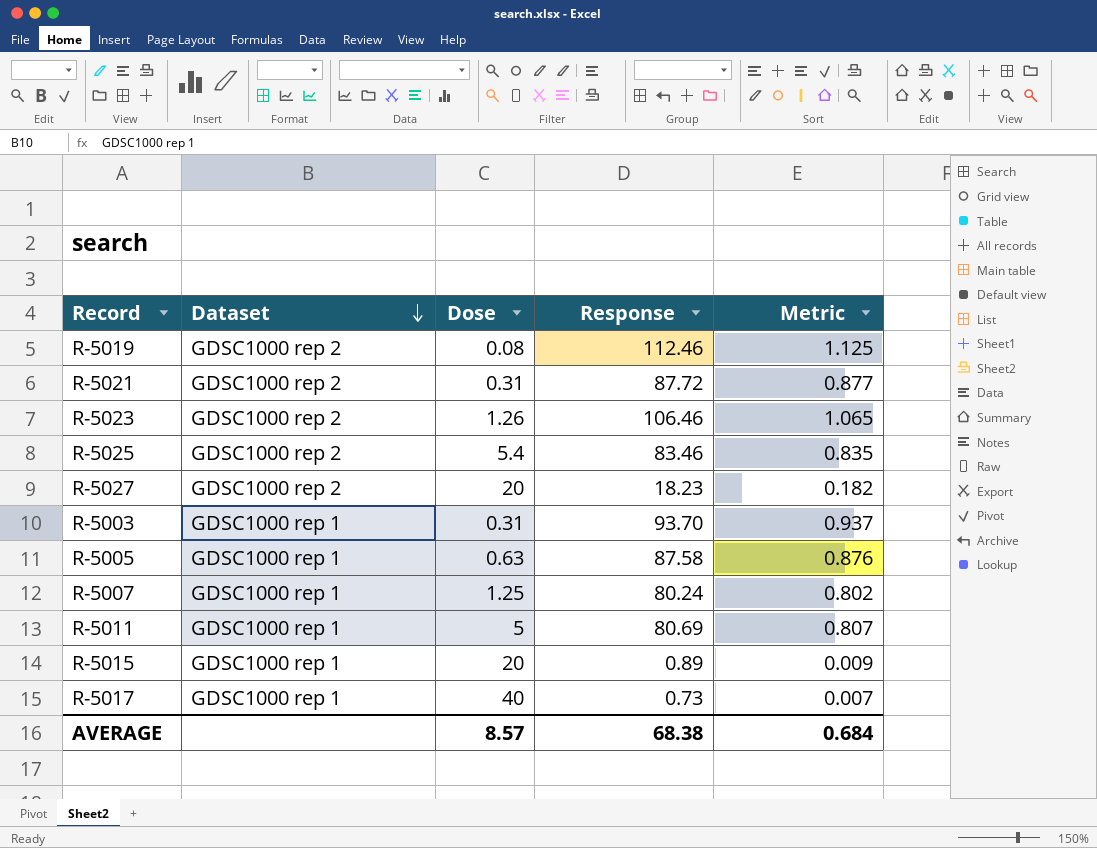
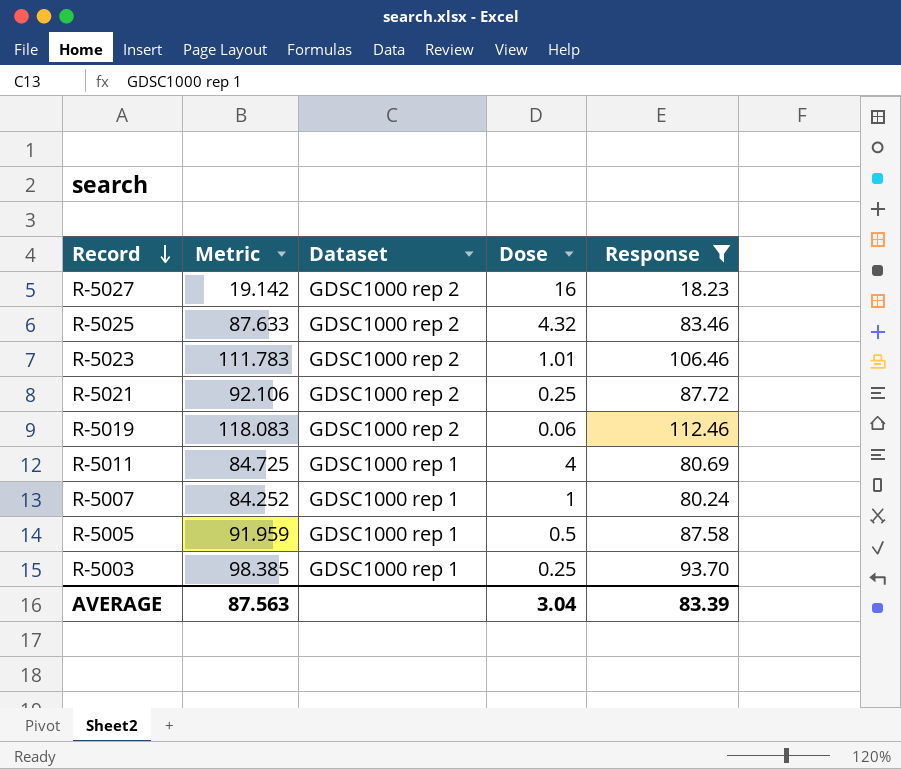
filter: none -> Response >= 18.23
row order: Dataset descending -> Record descending
column Metric | formula: [Response] * 0.01 -> [Response] * 1.05
column Metric | position: 5 -> 2
R-5027 | Dose: 20 -> 16
R-5025 | Dose: 5.4 -> 4.32
R-5023 | Dose: 1.26 -> 1.01
R-5021 | Dose: 0.31 -> 0.25
R-5019 | Dose: 0.08 -> 0.06
R-5011 | Dose: 5 -> 4
R-5007 | Dose: 1.25 -> 1
R-5005 | Dose: 0.63 -> 0.5
R-5003 | Dose: 0.31 -> 0.25
AVERAGE | Metric: 0.684 -> 87.563
AVERAGE | Dose: 8.57 -> 3.04
AVERAGE | Response: 68.38 -> 83.39

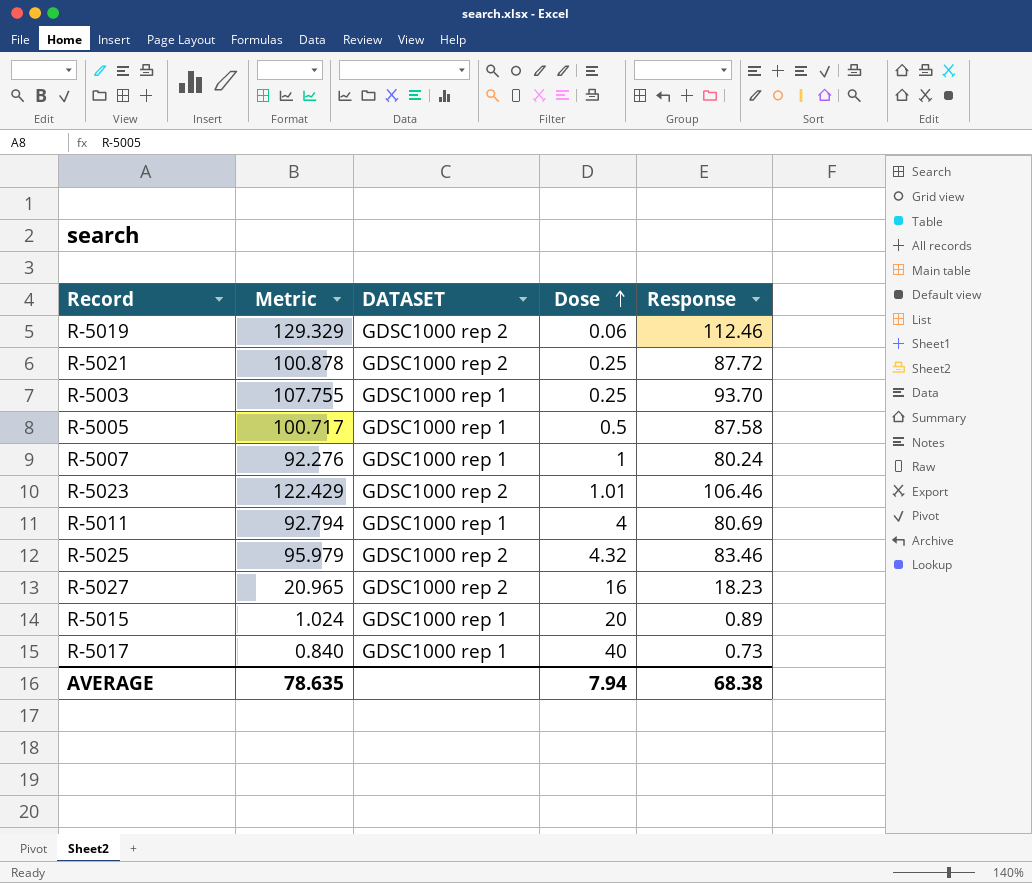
filter: Response >= 18.23 -> none
row order: Record descending -> Dose ascending
column Metric | formula: [Response] * 1.05 -> [Response] * 1.15
column name: Dataset -> DATASET
AVERAGE | Metric: 87.563 -> 78.635
AVERAGE | Dose: 3.04 -> 7.94
AVERAGE | Response: 83.39 -> 68.38

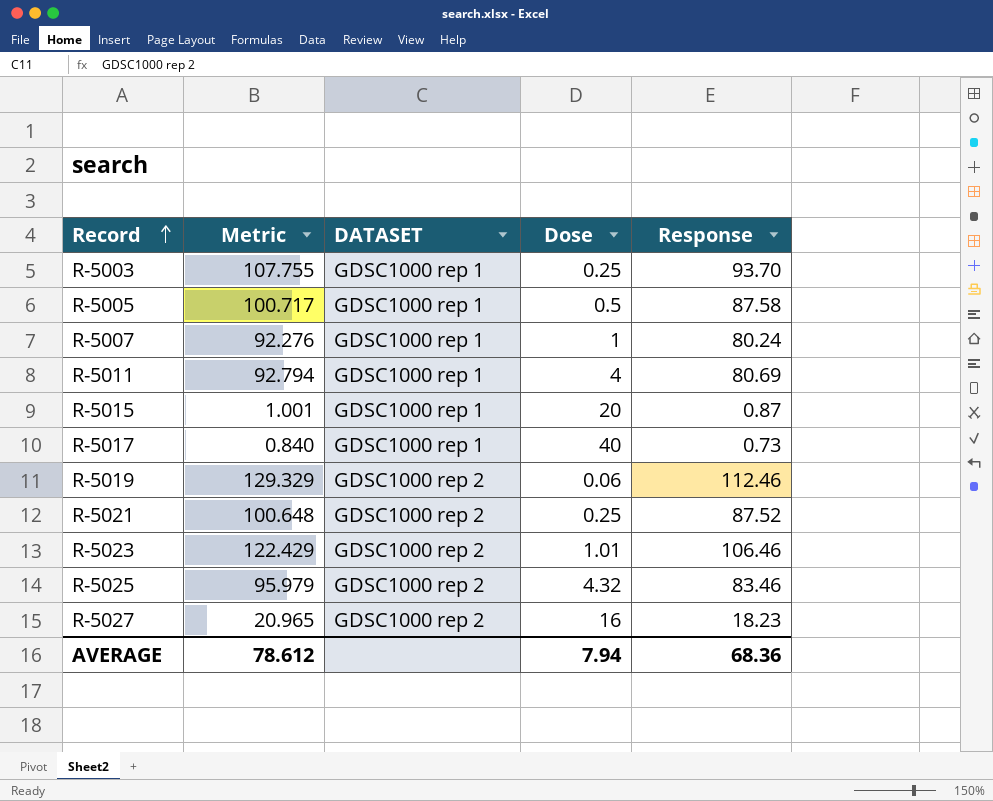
row order: Dose ascending -> Record ascending
R-5015 | Metric: 1.024 -> 1.001
R-5015 | Response: 0.89 -> 0.87
R-5021 | Metric: 100.878 -> 100.648
R-5021 | Response: 87.72 -> 87.52
AVERAGE | Metric: 78.635 -> 78.612
AVERAGE | Response: 68.38 -> 68.36

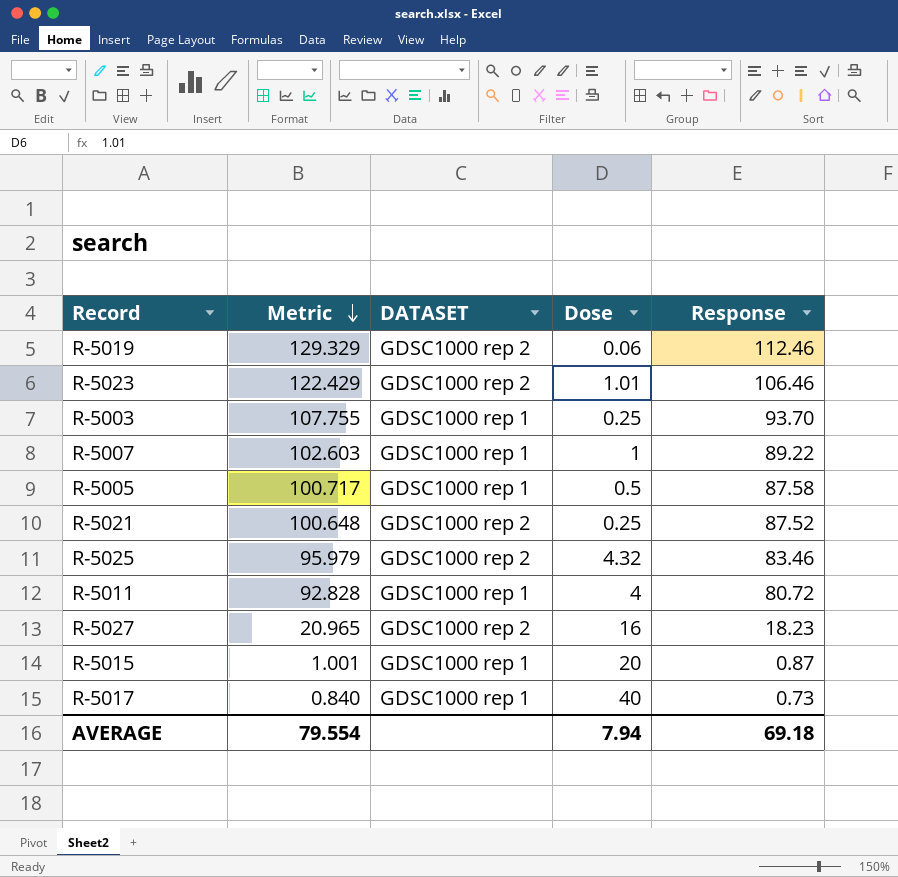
row order: Record ascending -> Metric descending
R-5007 | Metric: 92.276 -> 102.603
R-5007 | Response: 80.24 -> 89.22
R-5011 | Metric: 92.794 -> 92.828
R-5011 | Response: 80.69 -> 80.72
AVERAGE | Metric: 78.612 -> 79.554
AVERAGE | Response: 68.36 -> 69.18

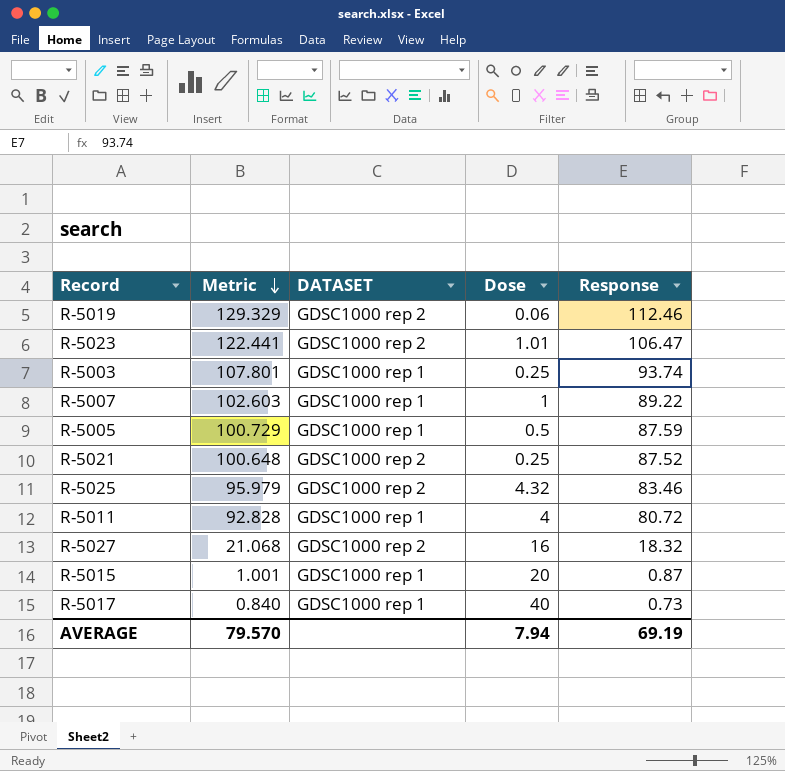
R-5023 | Metric: 122.429 -> 122.441
R-5023 | Response: 106.46 -> 106.47
R-5003 | Metric: 107.755 -> 107.801
R-5003 | Response: 93.70 -> 93.74
R-5005 | Metric: 100.717 -> 100.729
R-5005 | Response: 87.58 -> 87.59
R-5027 | Metric: 20.965 -> 21.068
R-5027 | Response: 18.23 -> 18.32
AVERAGE | Metric: 79.554 -> 79.570
AVERAGE | Response: 69.18 -> 69.19

